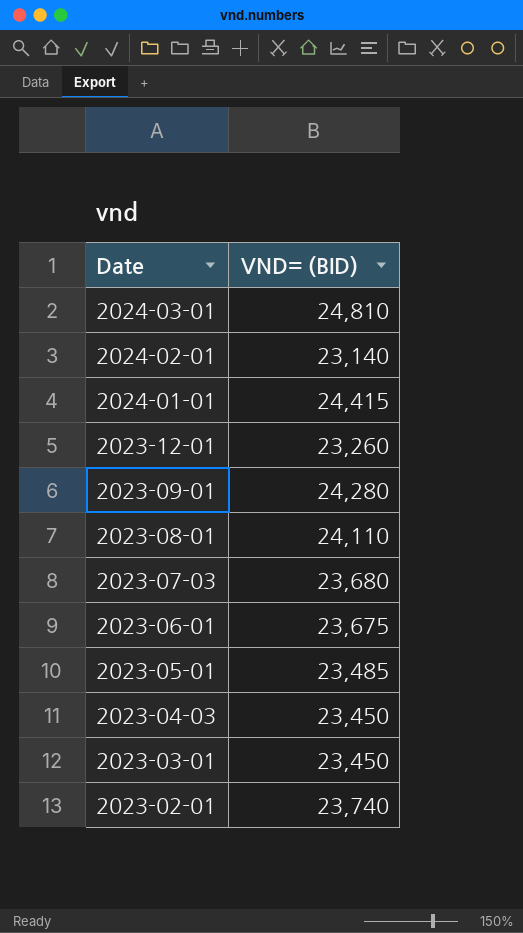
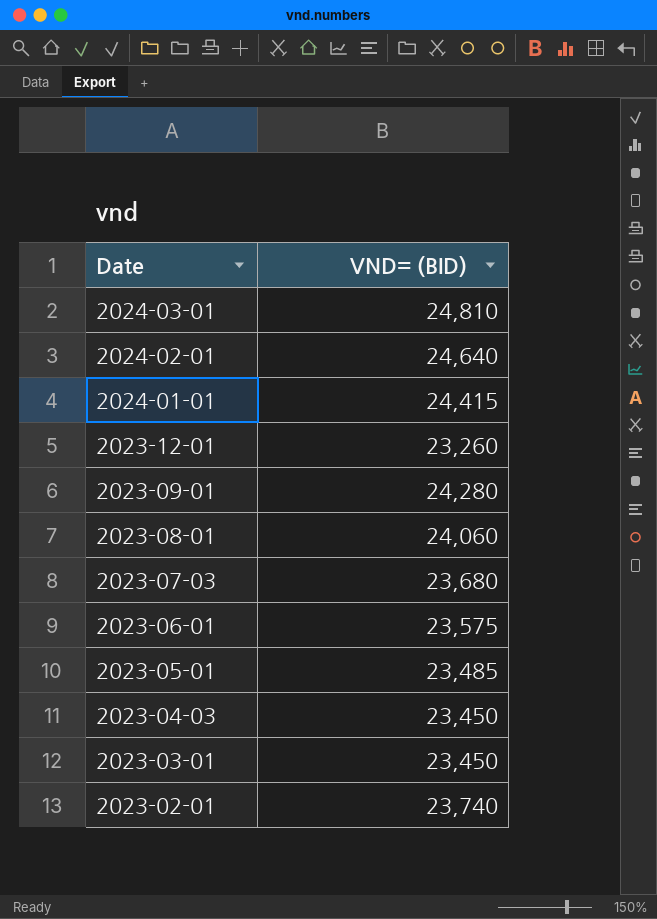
2024-02-01 | VND= (BID): 23,140 -> 24,640
2023-08-01 | VND= (BID): 24,110 -> 24,060
2023-06-01 | VND= (BID): 23,675 -> 23,575

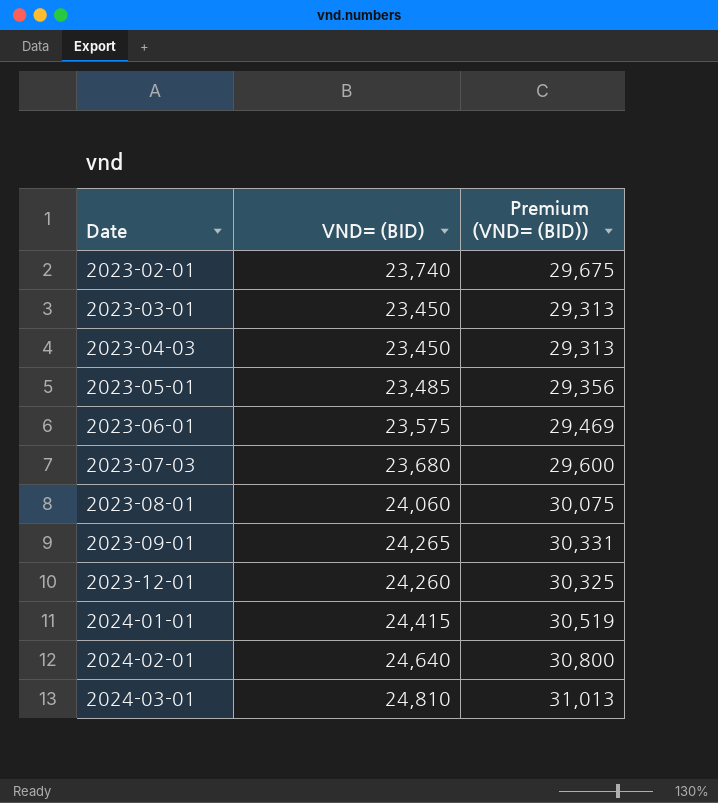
row order: Date descending -> Date ascending
column Premium (VND= (BID)) | formula: none -> [VND= (BID)] * 1.25
2023-09-01 | VND= (BID): 24,280 -> 24,265
2023-12-01 | VND= (BID): 23,260 -> 24,260

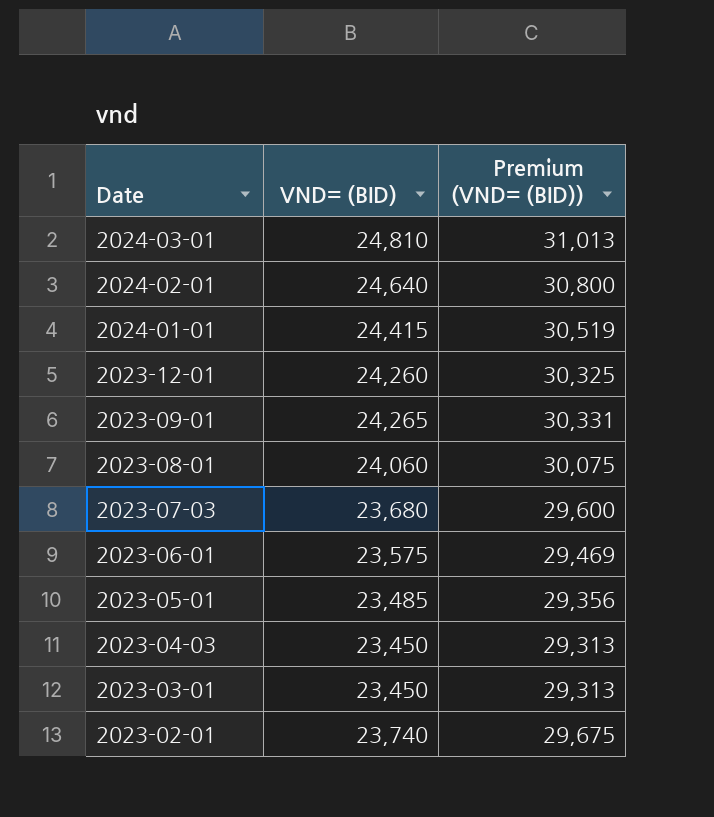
row order: Date ascending -> Date descending

